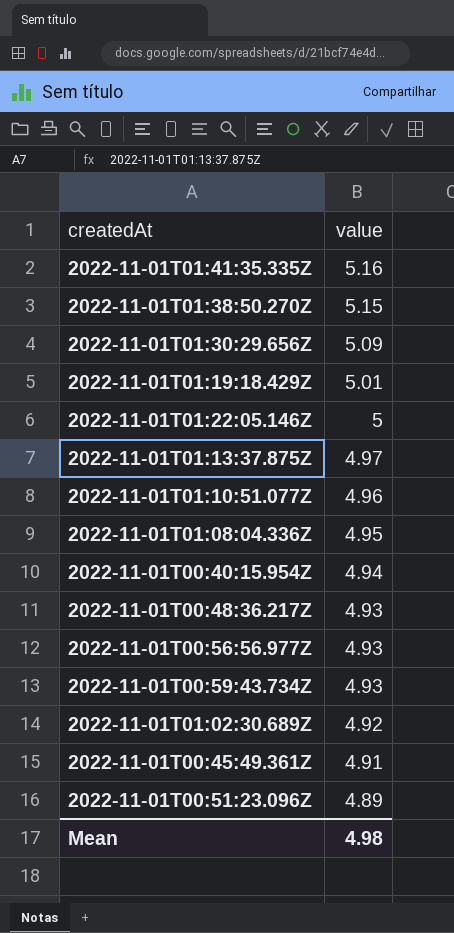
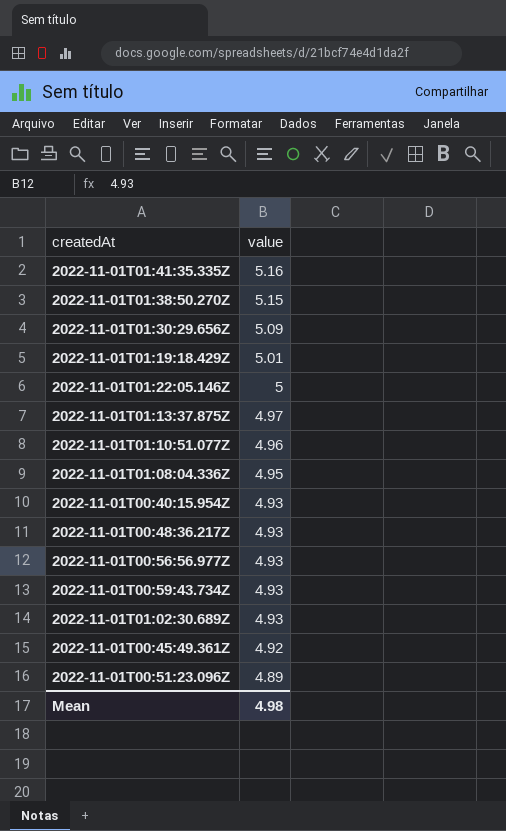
2022-11-01T00:40:15.954Z | value: 4.94 -> 4.93
2022-11-01T01:02:30.689Z | value: 4.92 -> 4.93
2022-11-01T00:45:49.361Z | value: 4.91 -> 4.92

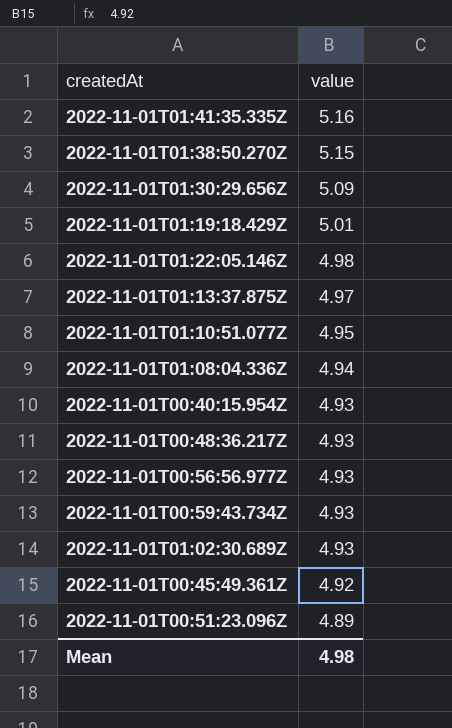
2022-11-01T01:22:05.146Z | value: 5 -> 4.98
2022-11-01T01:10:51.077Z | value: 4.96 -> 4.95
2022-11-01T01:08:04.336Z | value: 4.95 -> 4.94

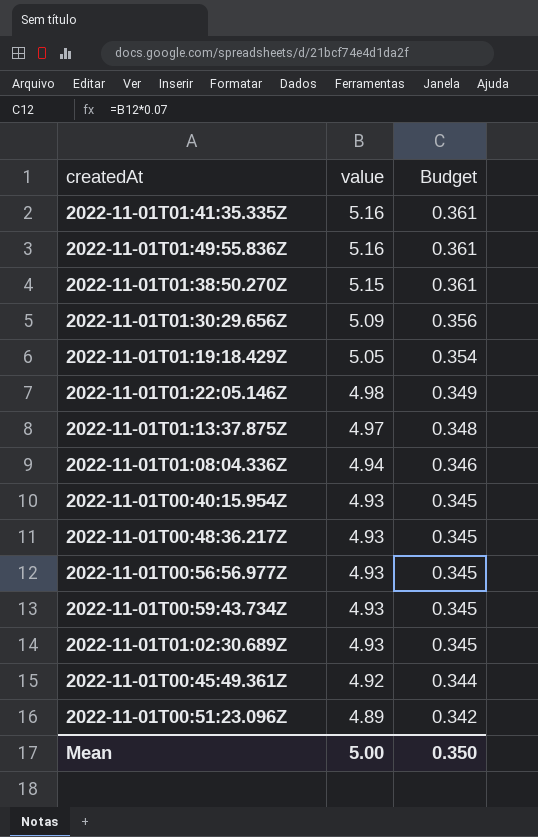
column Budget | formula: none -> [value] * 0.07
row 2022-11-01T01:10:51.077Z: 4.95 -> none
row 2022-11-01T01:49:55.836Z: none -> 5.16 | 0.361
2022-11-01T01:19:18.429Z | value: 5.01 -> 5.05
Mean | value: 4.98 -> 5.00

